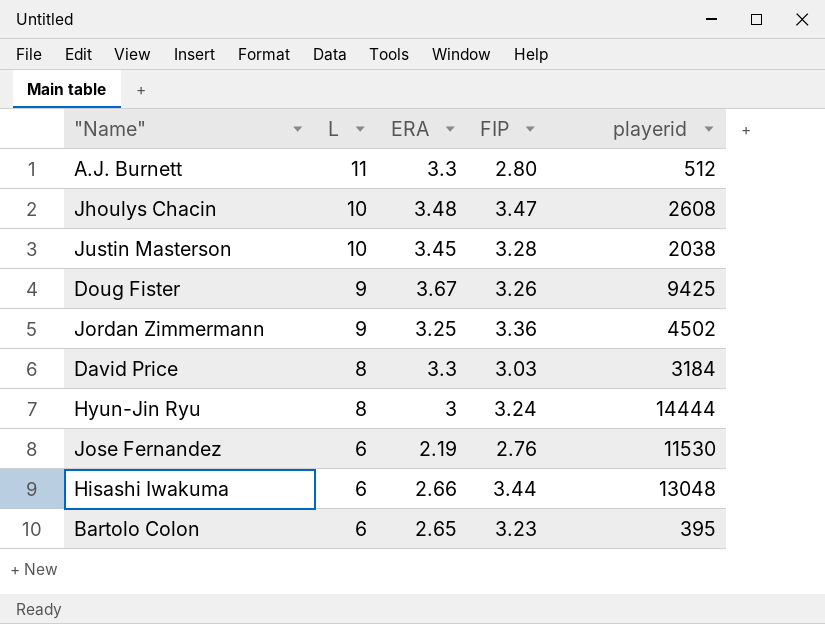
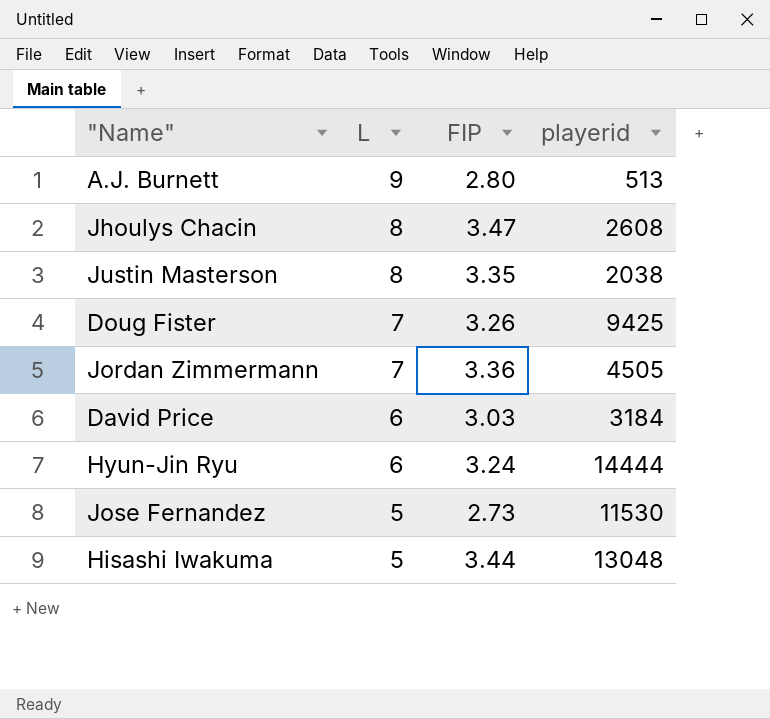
column ERA | position: 3 -> none
row Bartolo Colon: 6 | 2.65 | 3.23 | 395 -> none
A.J. Burnett | L: 11 -> 9
A.J. Burnett | playerid: 512 -> 513
Jhoulys Chacin | L: 10 -> 8
Justin Masterson | L: 10 -> 8
Justin Masterson | FIP: 3.28 -> 3.35
Doug Fister | L: 9 -> 7
Jordan Zimmermann | L: 9 -> 7
Jordan Zimmermann | playerid: 4502 -> 4505
David Price | L: 8 -> 6
Hyun-Jin Ryu | L: 8 -> 6
Jose Fernandez | L: 6 -> 5
Jose Fernandez | FIP: 2.76 -> 2.73
Hisashi Iwakuma | L: 6 -> 5

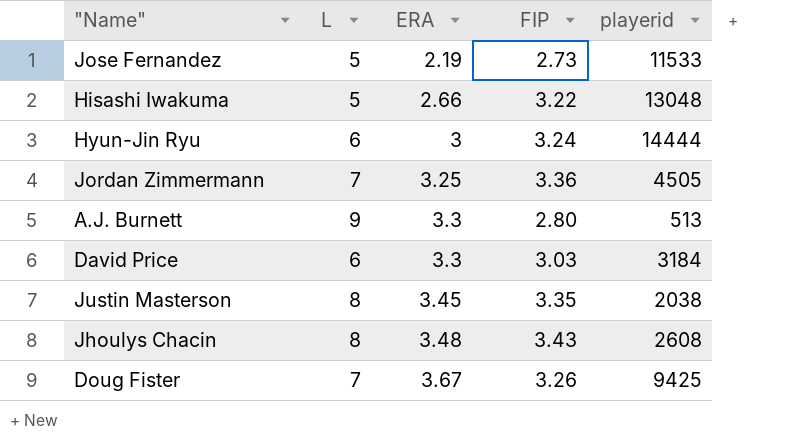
row order: L descending -> ERA ascending
column ERA | position: none -> 3
Jose Fernandez | playerid: 11530 -> 11533
Hisashi Iwakuma | FIP: 3.44 -> 3.22
Jhoulys Chacin | FIP: 3.47 -> 3.43

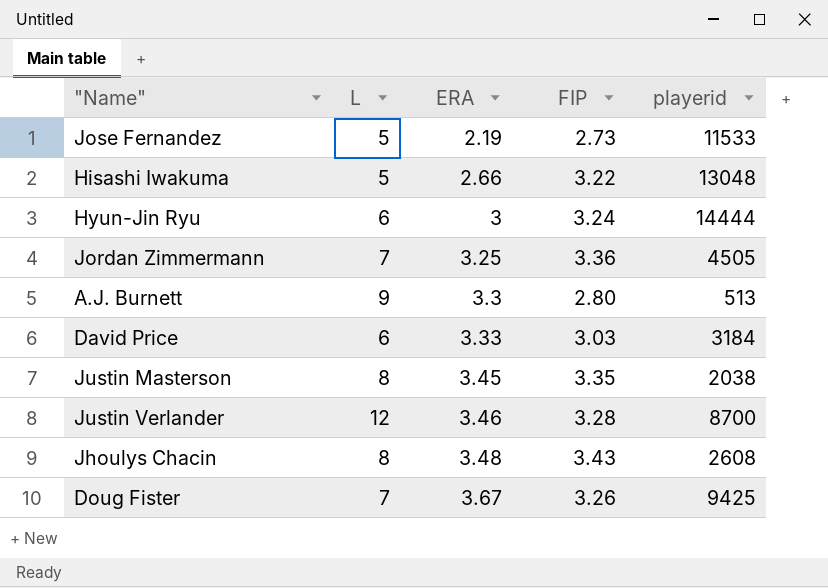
David Price | ERA: 3.3 -> 3.33
row Justin Verlander: none -> 12 | 3.46 | 3.28 | 8700

